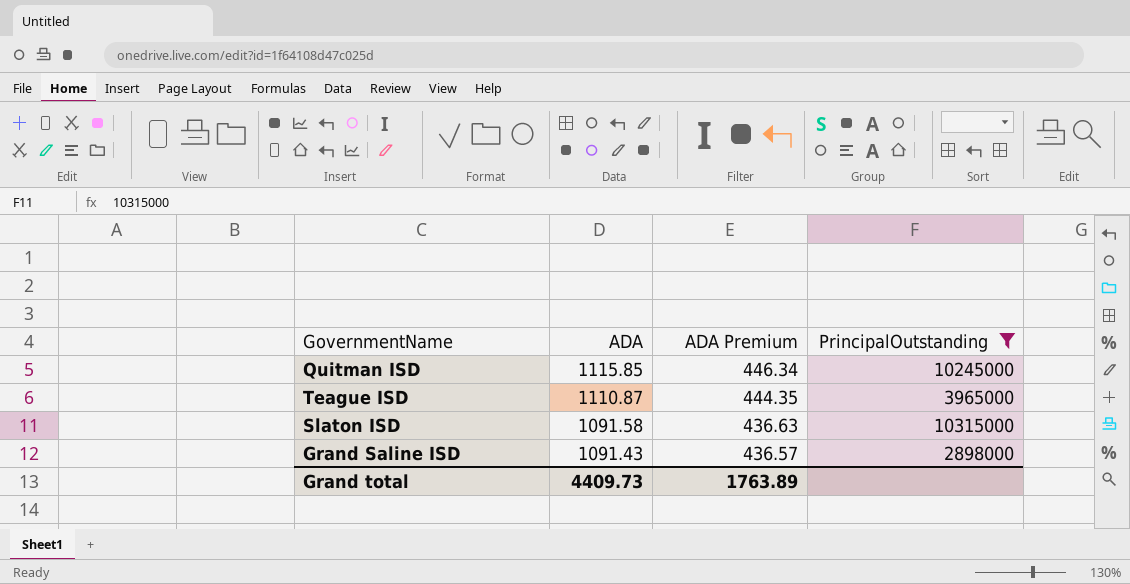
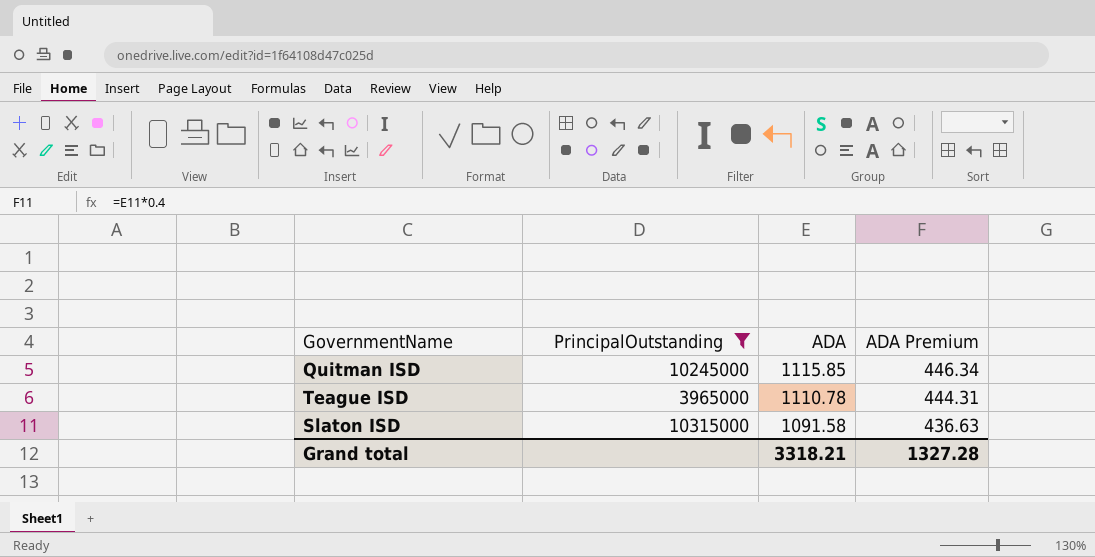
column PrincipalOutstanding | position: 4 -> 2
row Grand Saline ISD: 1091.43 | 436.57 | 2898000 -> none
Teague ISD | ADA: 1110.87 -> 1110.78
Teague ISD | ADA Premium: 444.35 -> 444.31
Grand total | ADA: 4409.73 -> 3318.21
Grand total | ADA Premium: 1763.89 -> 1327.28

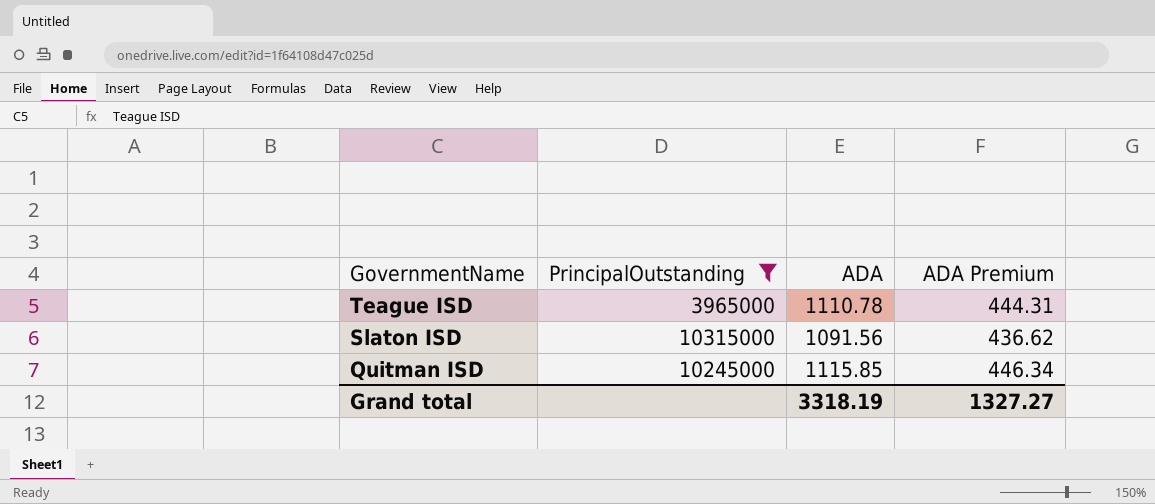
row order: ADA descending -> GovernmentName descending
Slaton ISD | ADA: 1091.58 -> 1091.56
Slaton ISD | ADA Premium: 436.63 -> 436.62
Grand total | ADA: 3318.21 -> 3318.19
Grand total | ADA Premium: 1327.28 -> 1327.27

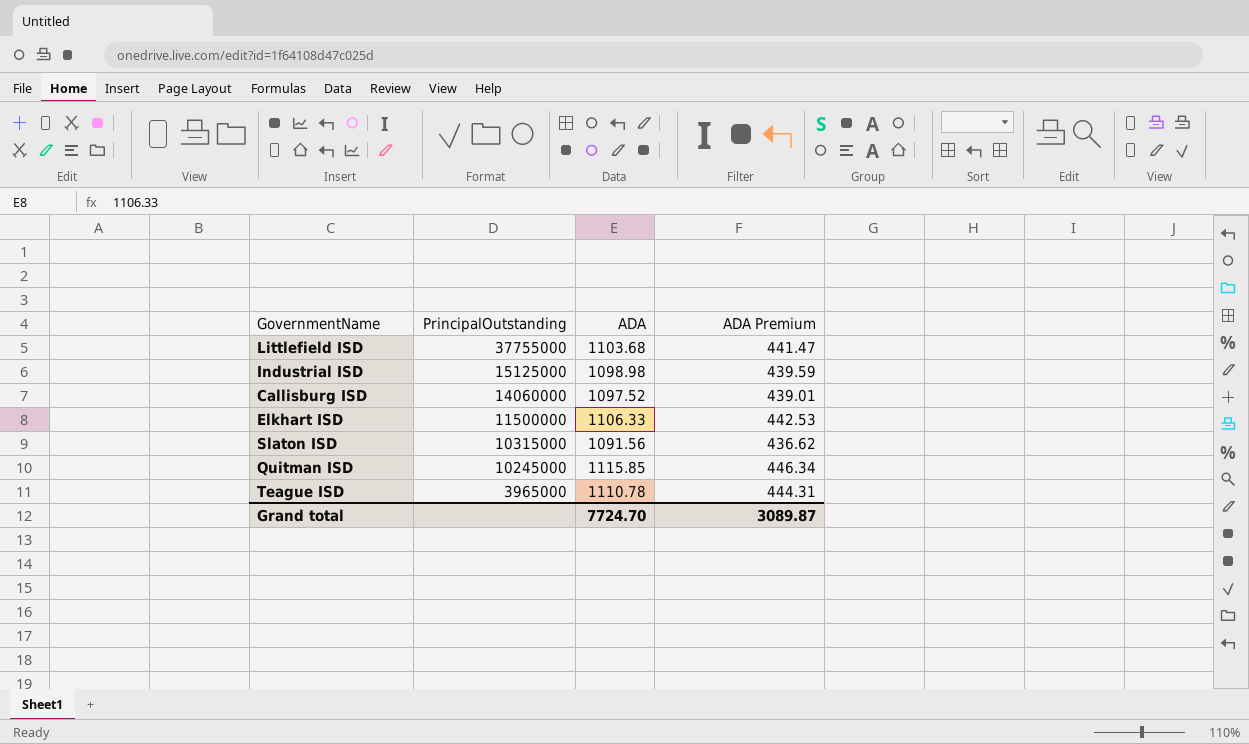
filter: PrincipalOutstanding <= 10315000 -> none
row order: GovernmentName descending -> PrincipalOutstanding descending
Grand total | ADA: 3318.19 -> 7724.70
Grand total | ADA Premium: 1327.27 -> 3089.87

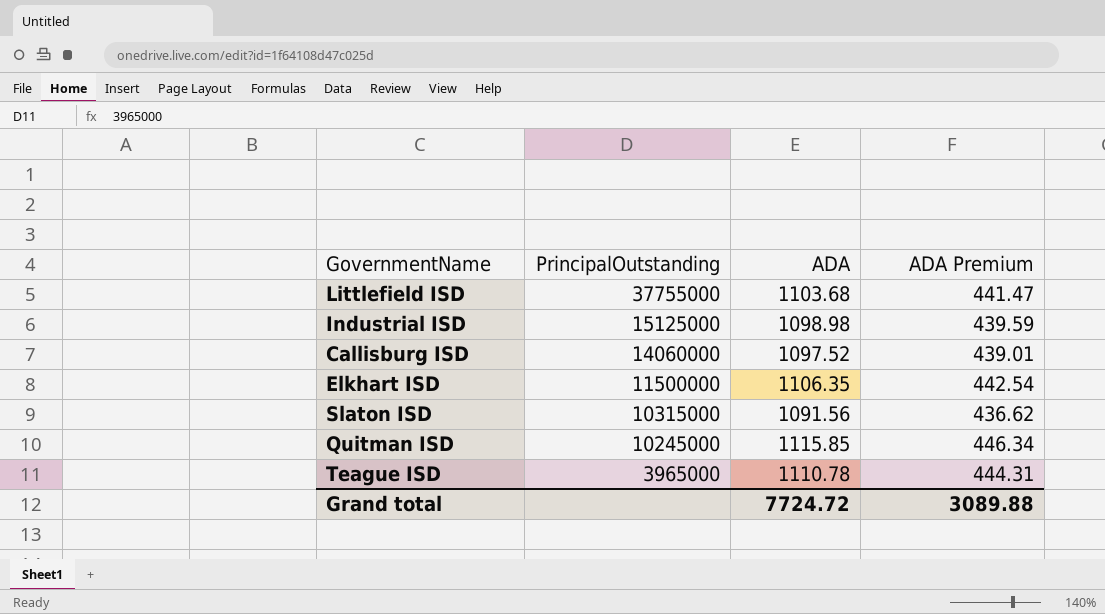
Elkhart ISD | ADA: 1106.33 -> 1106.35
Elkhart ISD | ADA Premium: 442.53 -> 442.54
Grand total | ADA: 7724.70 -> 7724.72
Grand total | ADA Premium: 3089.87 -> 3089.88

